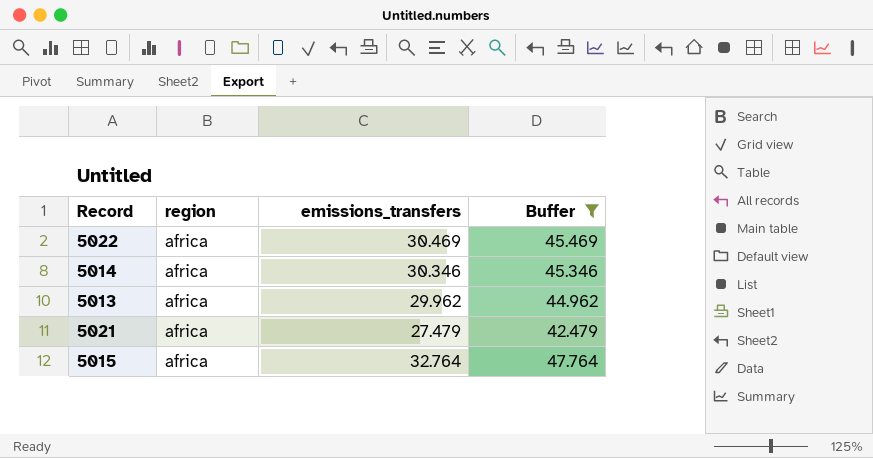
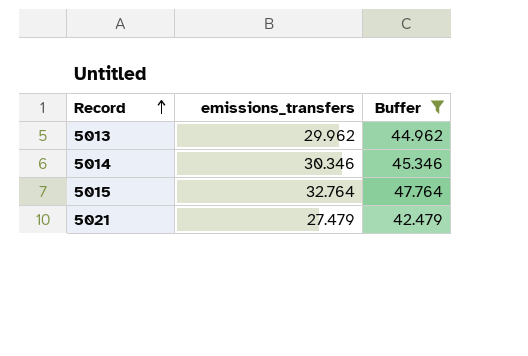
row order: none -> Record ascending
column region | position: 2 -> none
row 5022: africa | 30.469 | 45.469 -> none

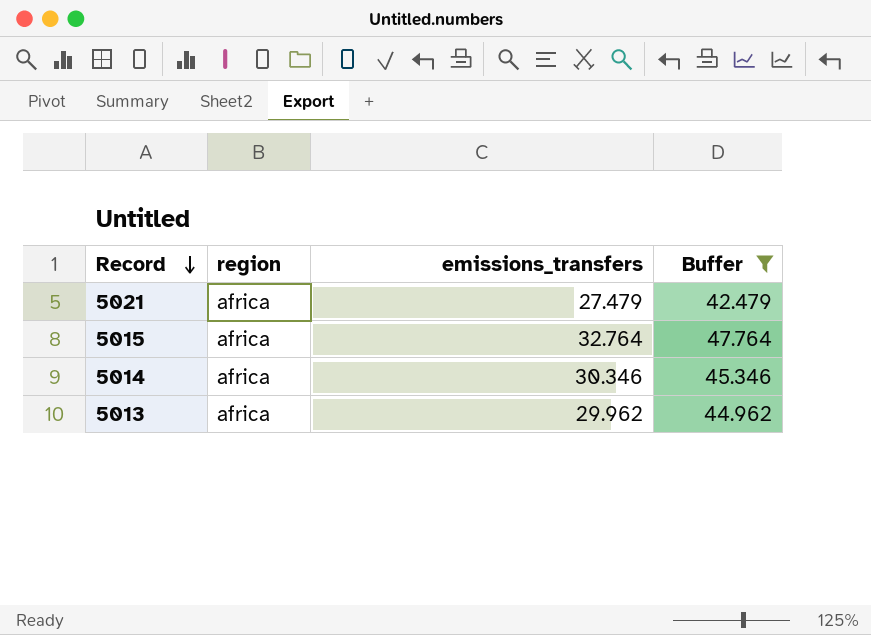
row order: Record ascending -> Record descending
column region | position: none -> 2

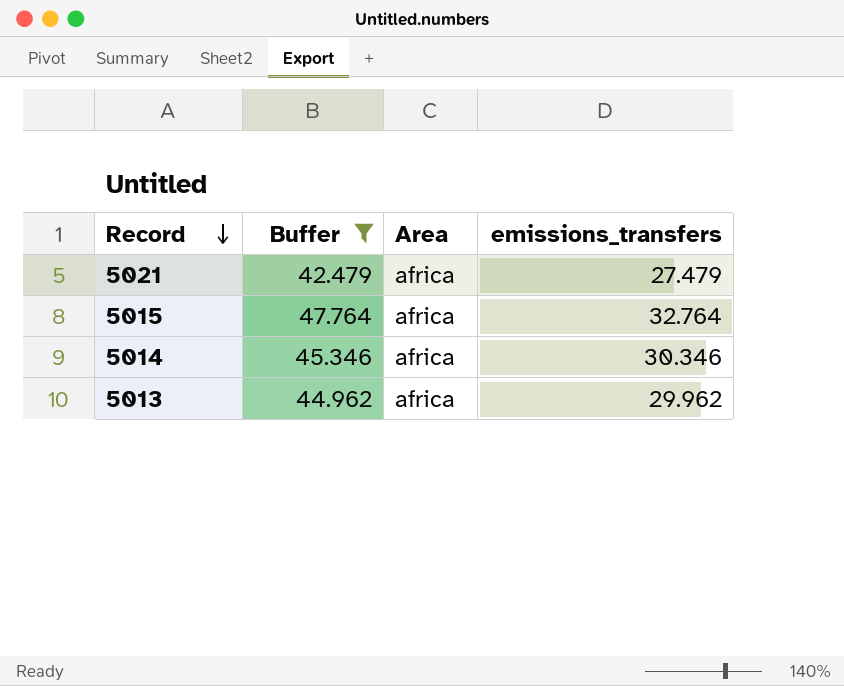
column Buffer | position: 4 -> 2
column name: region -> Area

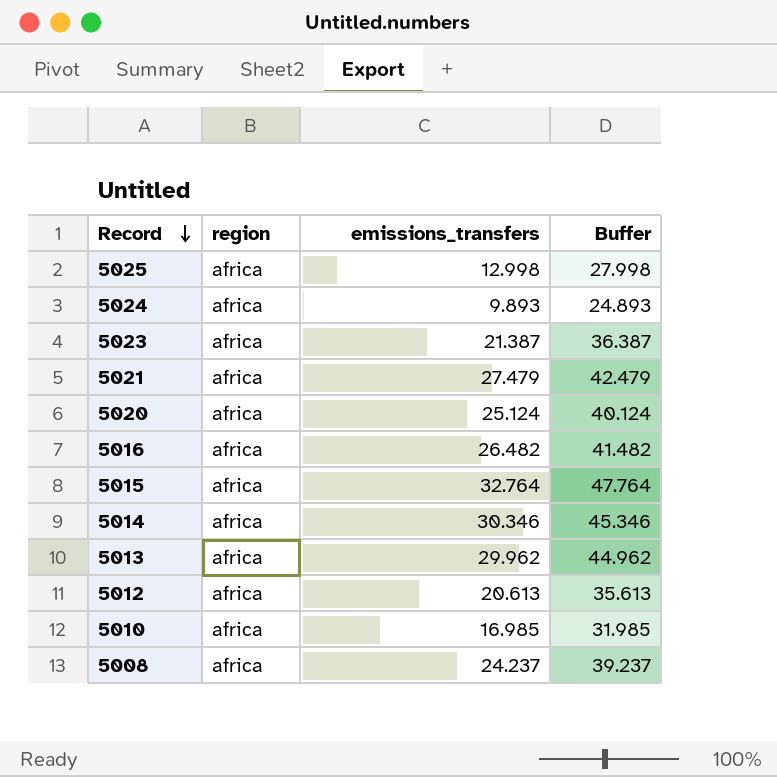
filter: Buffer >= 42.479 -> none
column name: Area -> region
column Buffer | position: 2 -> 4

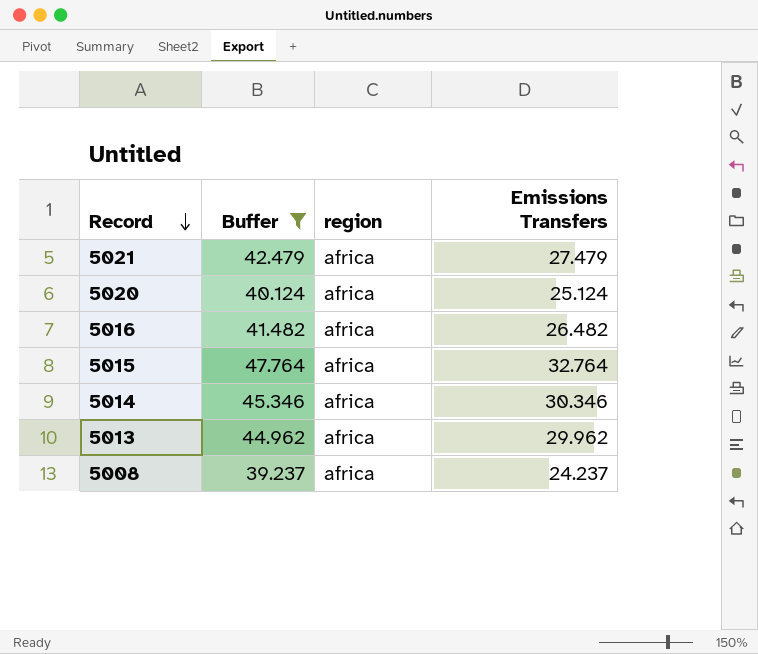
filter: none -> Buffer >= 39.237
column Buffer | position: 4 -> 2
column name: emissions_transfers -> Emissions Transfers

